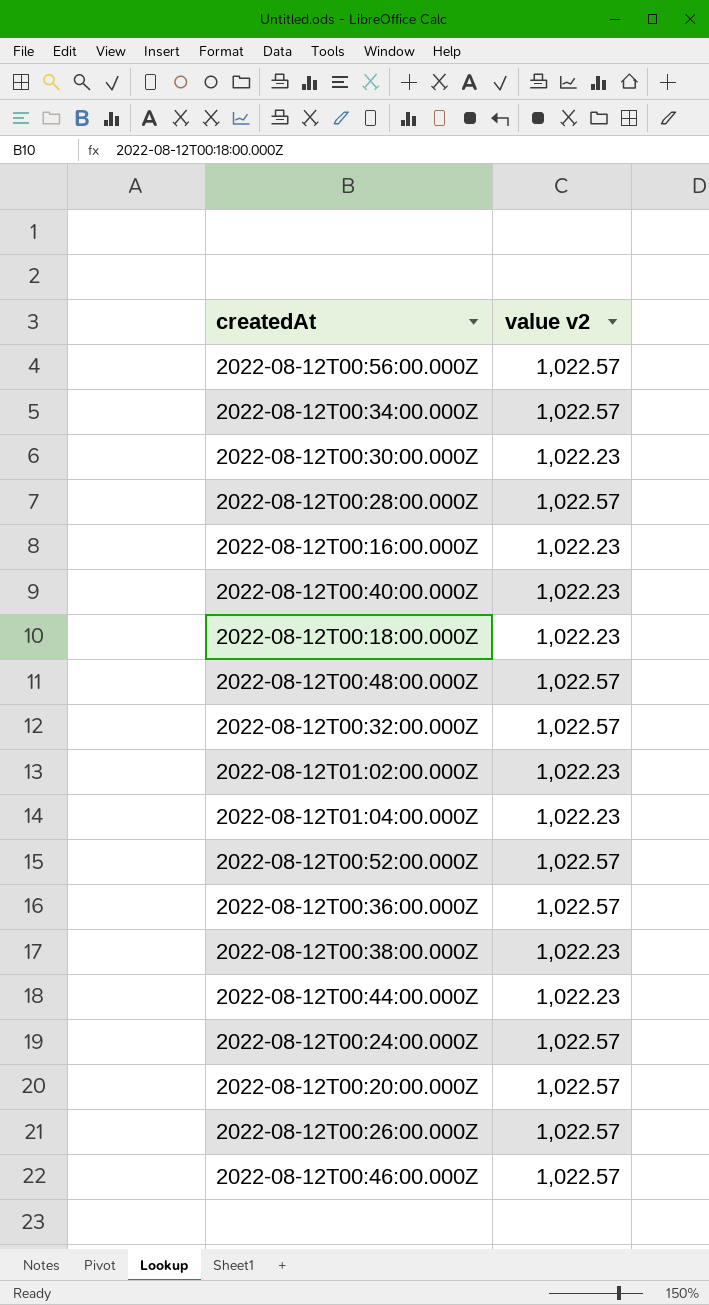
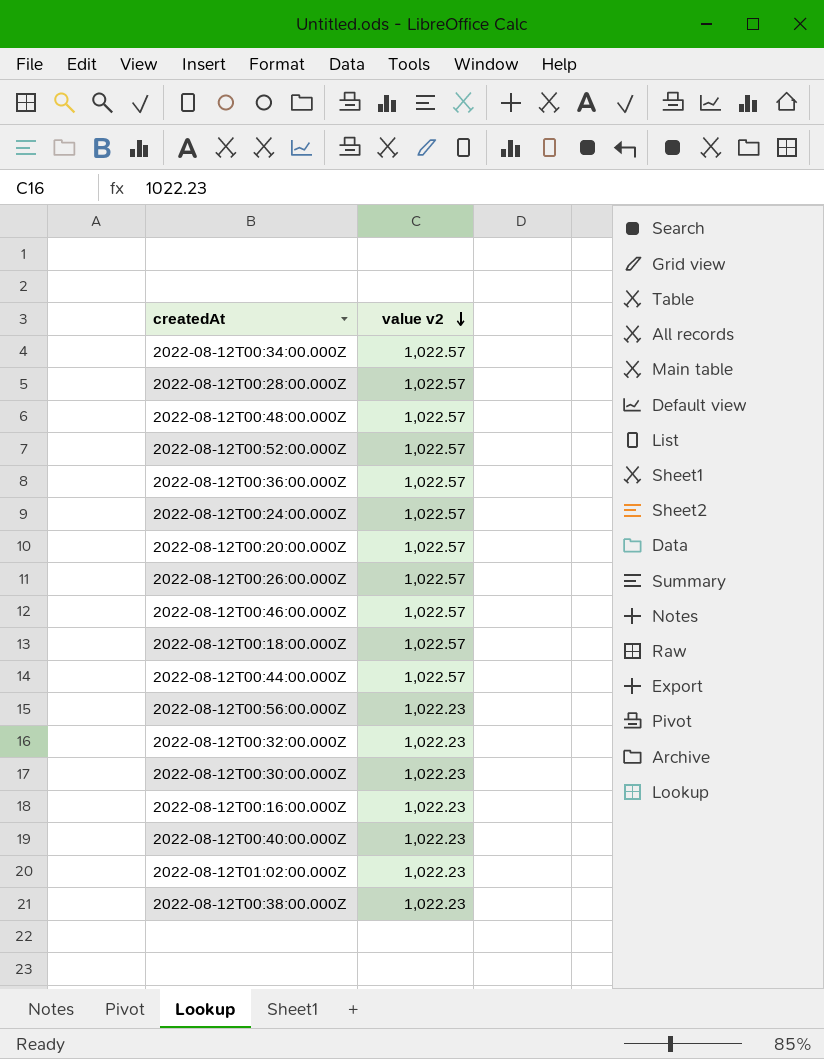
row order: none -> value v2 descending
row 2022-08-12T01:04:00.000Z: 1,022.23 -> none
2022-08-12T00:18:00.000Z | value v2: 1,022.23 -> 1,022.57
2022-08-12T00:44:00.000Z | value v2: 1,022.23 -> 1,022.57
2022-08-12T00:56:00.000Z | value v2: 1,022.57 -> 1,022.23
2022-08-12T00:32:00.000Z | value v2: 1,022.57 -> 1,022.23

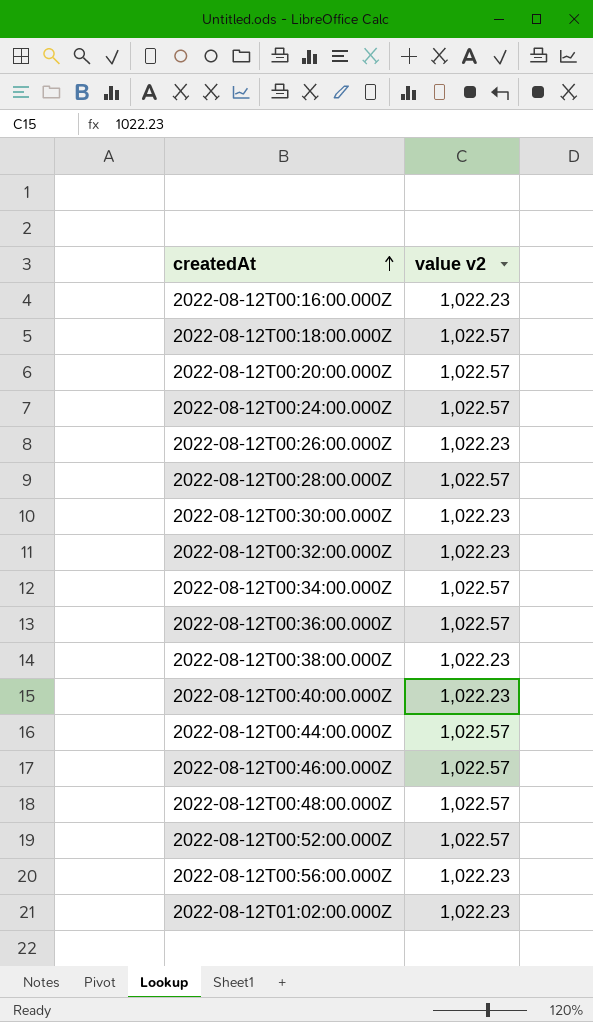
row order: value v2 descending -> createdAt ascending
2022-08-12T00:26:00.000Z | value v2: 1,022.57 -> 1,022.23

